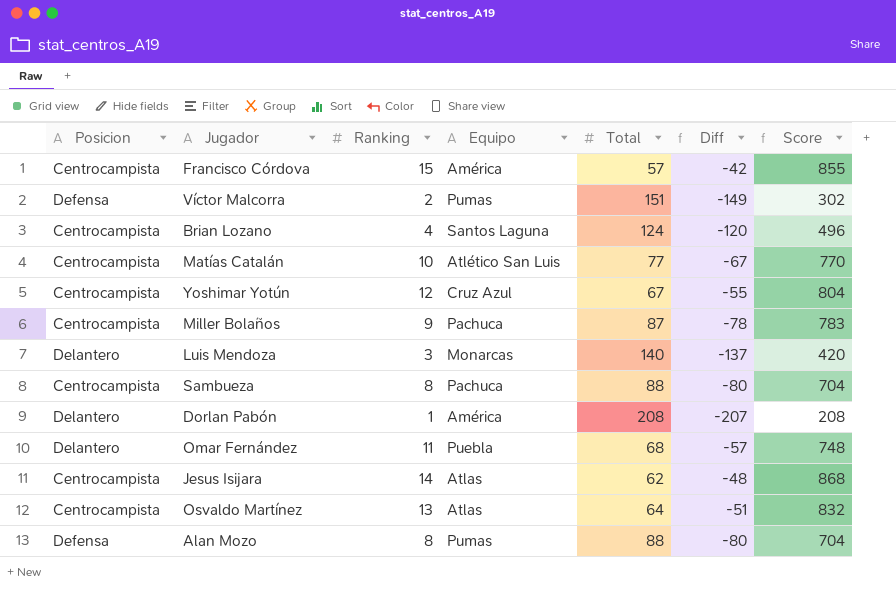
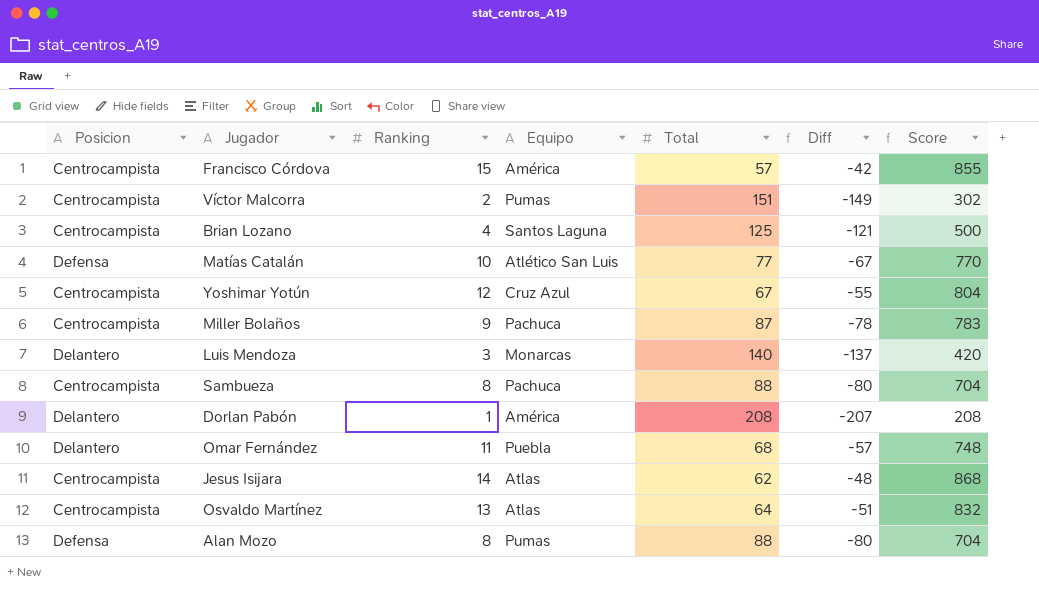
Víctor Malcorra | Posicion: Defensa -> Centrocampista
Brian Lozano | Total: 124 -> 125
Brian Lozano | Diff: -120 -> -121
Brian Lozano | Score: 496 -> 500
Matías Catalán | Posicion: Centrocampista -> Defensa

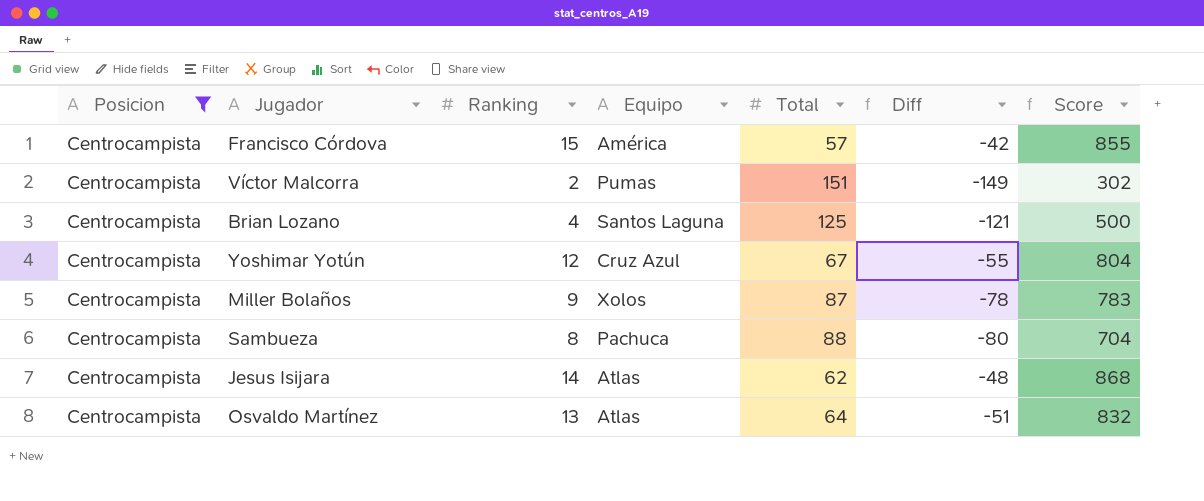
filter: none -> Posicion = Centrocampista
Miller Bolaños | Equipo: Pachuca -> Xolos

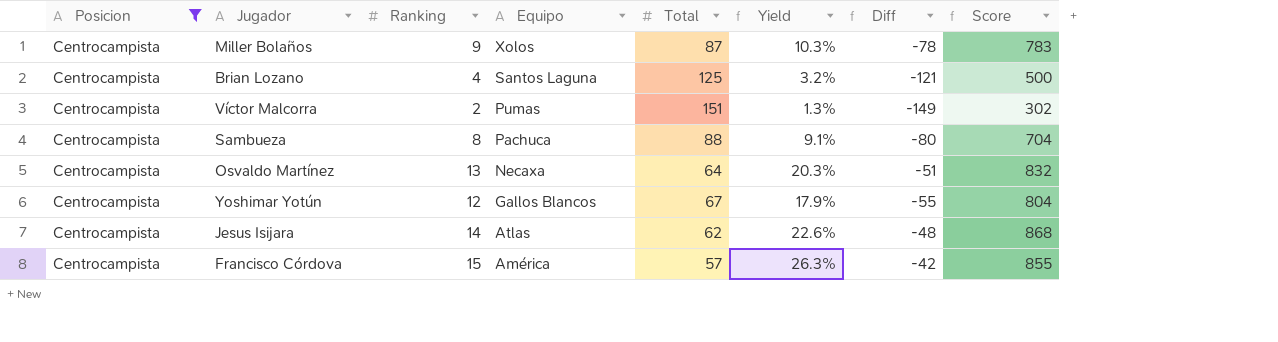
row order: none -> Equipo descending
column Yield | formula: none -> [Ranking] / [Total]
Osvaldo Martínez | Equipo: Atlas -> Necaxa
Yoshimar Yotún | Equipo: Cruz Azul -> Gallos Blancos

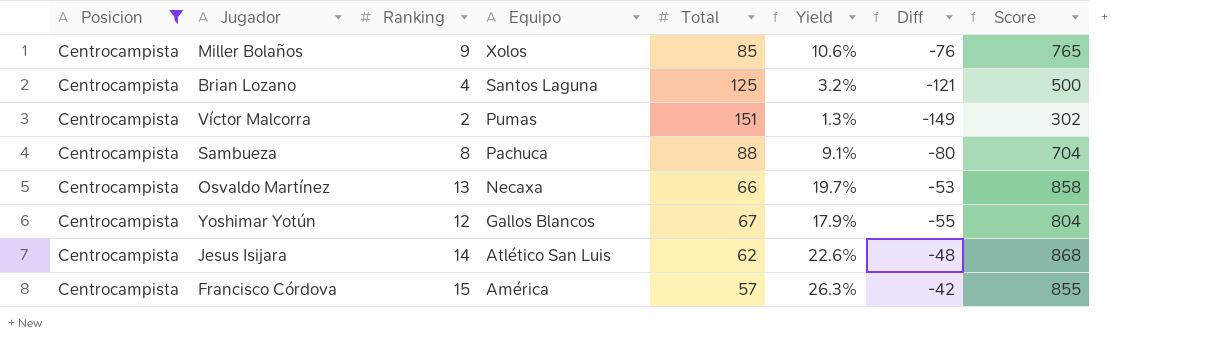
Miller Bolaños | Total: 87 -> 85
Miller Bolaños | Yield: 10.3% -> 10.6%
Miller Bolaños | Diff: -78 -> -76
Miller Bolaños | Score: 783 -> 765
Osvaldo Martínez | Total: 64 -> 66
Osvaldo Martínez | Yield: 20.3% -> 19.7%
Osvaldo Martínez | Diff: -51 -> -53
Osvaldo Martínez | Score: 832 -> 858
Jesus Isijara | Equipo: Atlas -> Atlético San Luis

